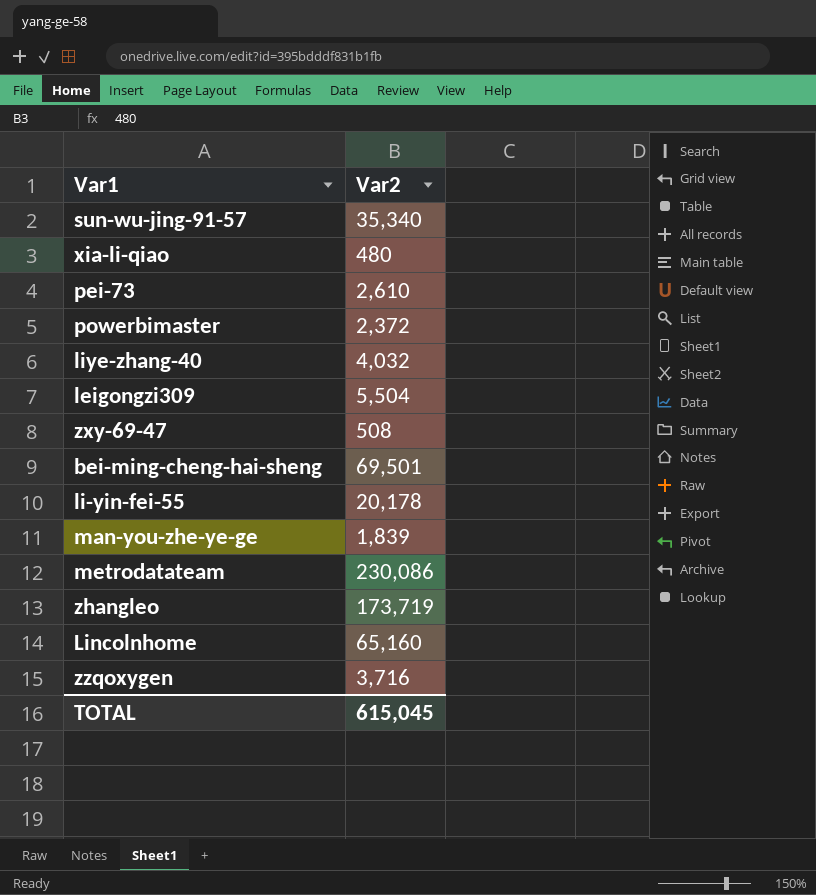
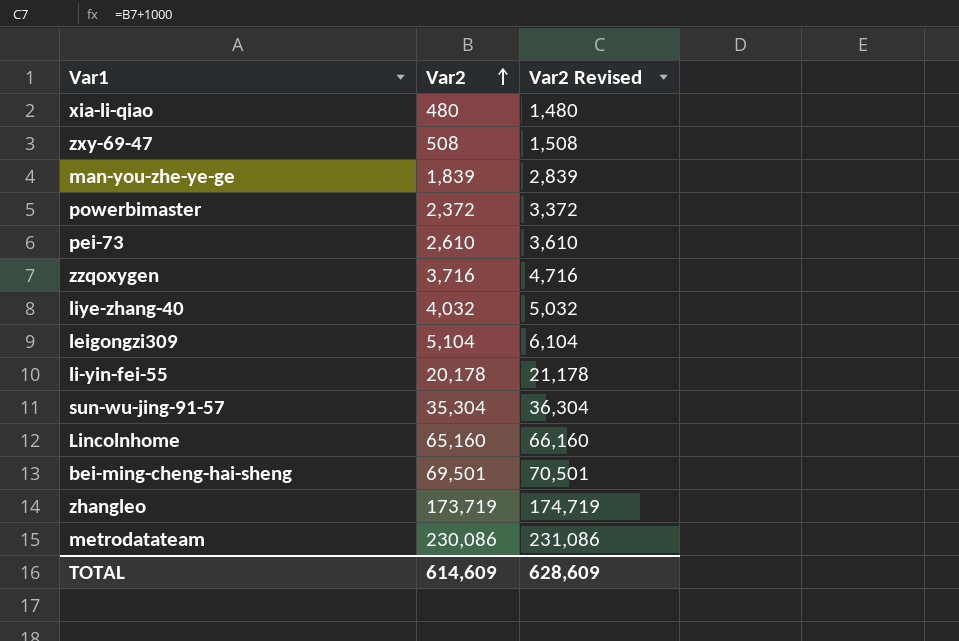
row order: none -> Var2 ascending
column Var2 Revised | formula: none -> [Var2] + 1000
leigongzi309 | Var2: 5,504 -> 5,104
sun-wu-jing-91-57 | Var2: 35,340 -> 35,304
TOTAL | Var2: 615,045 -> 614,609

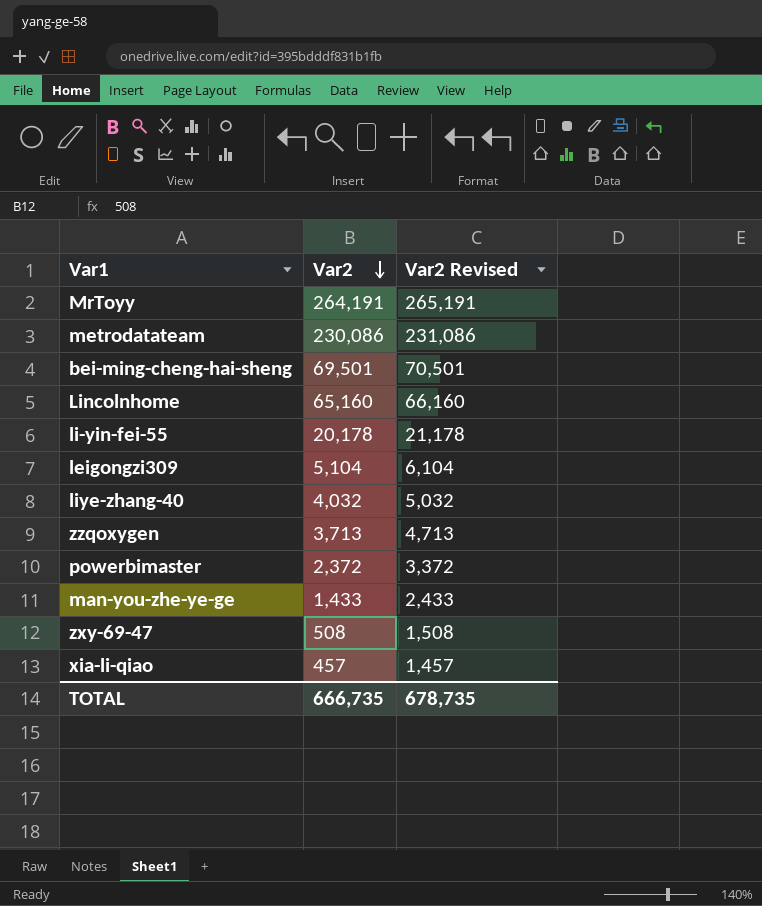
row order: Var2 ascending -> Var2 descending
row pei-73: 2,610 | 3,610 -> none
row sun-wu-jing-91-57: 35,304 | 36,304 -> none
row zhangleo: 173,719 | 174,719 -> none
row MrToyy: none -> 264,191 | 265,191
zzqoxygen | Var2: 3,716 -> 3,713
zzqoxygen | Var2 Revised: 4,716 -> 4,713
man-you-zhe-ye-ge | Var2: 1,839 -> 1,433
man-you-zhe-ye-ge | Var2 Revised: 2,839 -> 2,433
xia-li-qiao | Var2: 480 -> 457
xia-li-qiao | Var2 Revised: 1,480 -> 1,457
TOTAL | Var2: 614,609 -> 666,735
TOTAL | Var2 Revised: 628,609 -> 678,735

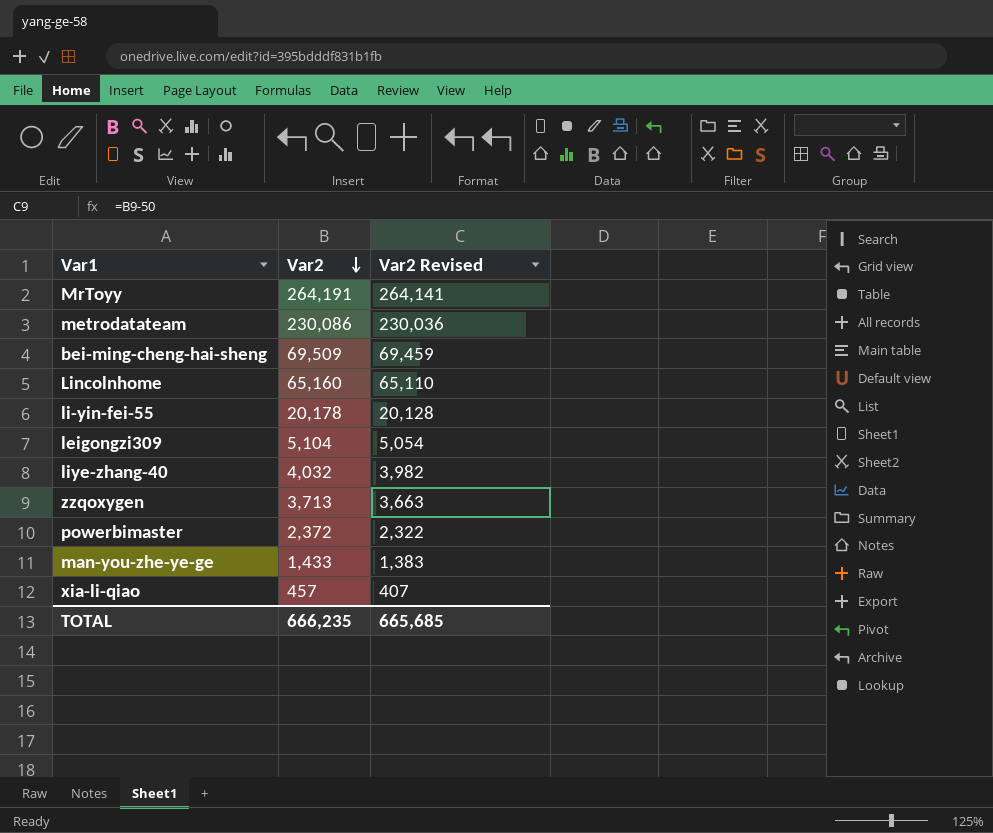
column Var2 Revised | formula: [Var2] + 1000 -> [Var2] - 50
row zxy-69-47: 508 | 1,508 -> none
bei-ming-cheng-hai-sheng | Var2: 69,501 -> 69,509
TOTAL | Var2: 666,735 -> 666,235
TOTAL | Var2 Revised: 678,735 -> 665,685

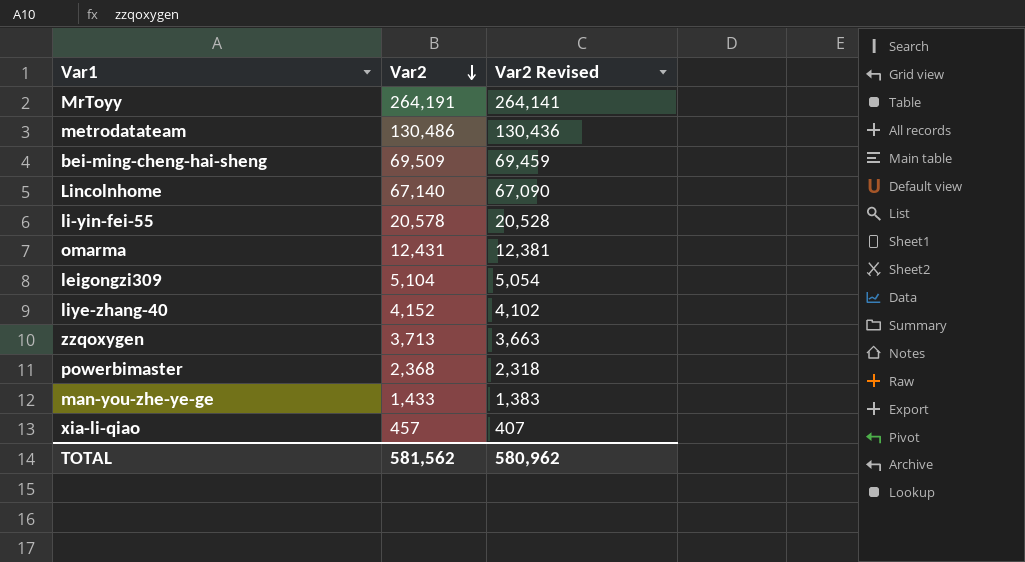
metrodatateam | Var2: 230,086 -> 130,486
metrodatateam | Var2 Revised: 230,036 -> 130,436
Lincolnhome | Var2: 65,160 -> 67,140
Lincolnhome | Var2 Revised: 65,110 -> 67,090
li-yin-fei-55 | Var2: 20,178 -> 20,578
li-yin-fei-55 | Var2 Revised: 20,128 -> 20,528
row omarma: none -> 12,431 | 12,381
liye-zhang-40 | Var2: 4,032 -> 4,152
liye-zhang-40 | Var2 Revised: 3,982 -> 4,102
powerbimaster | Var2: 2,372 -> 2,368
powerbimaster | Var2 Revised: 2,322 -> 2,318
TOTAL | Var2: 666,235 -> 581,562
TOTAL | Var2 Revised: 665,685 -> 580,962

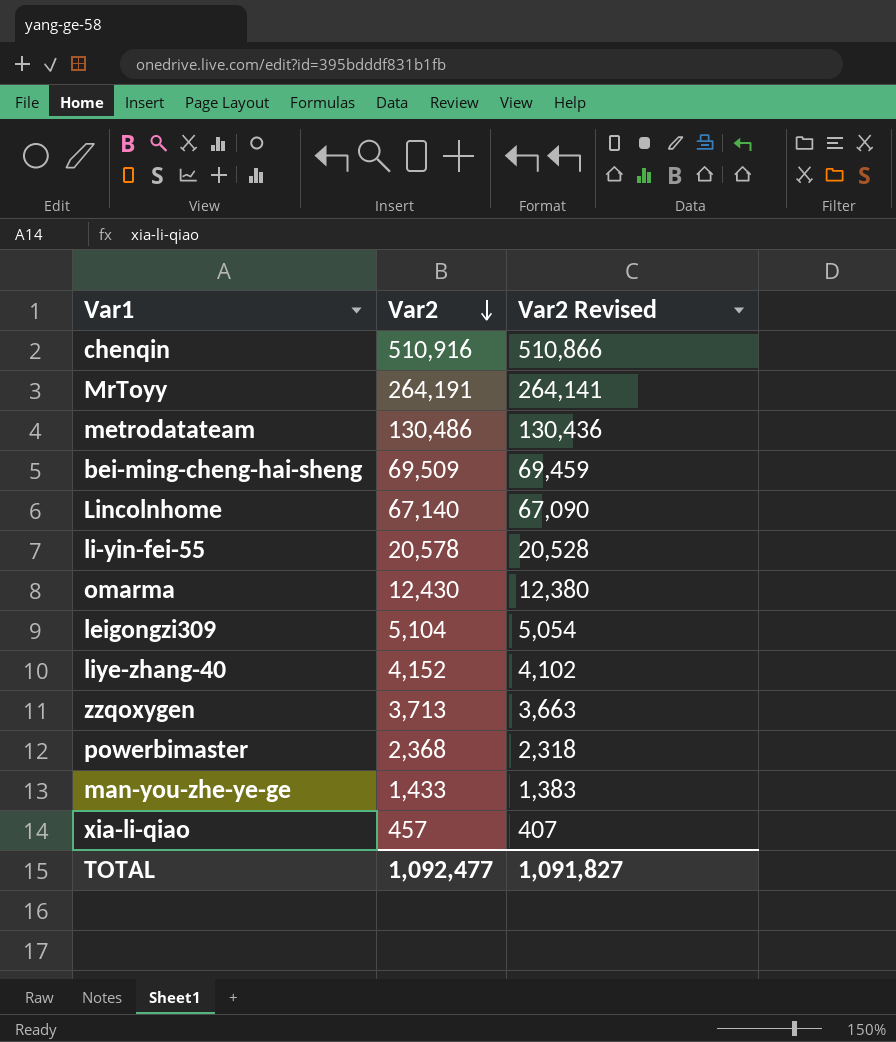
row chenqin: none -> 510,916 | 510,866
omarma | Var2: 12,431 -> 12,430
omarma | Var2 Revised: 12,381 -> 12,380
TOTAL | Var2: 581,562 -> 1,092,477
TOTAL | Var2 Revised: 580,962 -> 1,091,827

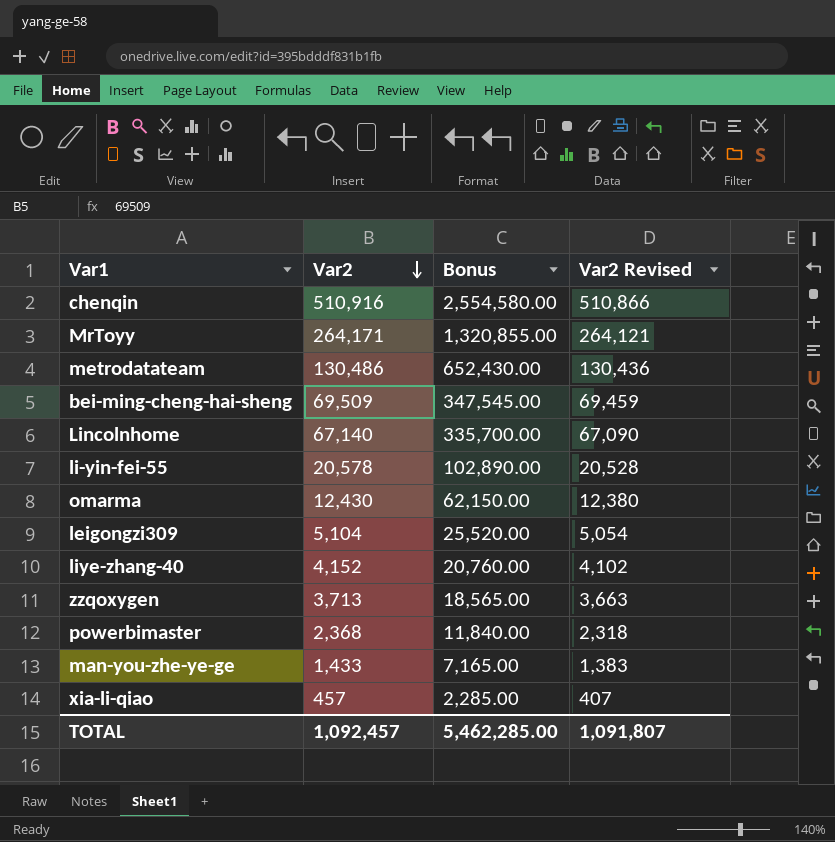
column Bonus | formula: none -> [Var2] * 5
MrToyy | Var2: 264,191 -> 264,171
MrToyy | Var2 Revised: 264,141 -> 264,121
TOTAL | Var2: 1,092,477 -> 1,092,457
TOTAL | Var2 Revised: 1,091,827 -> 1,091,807

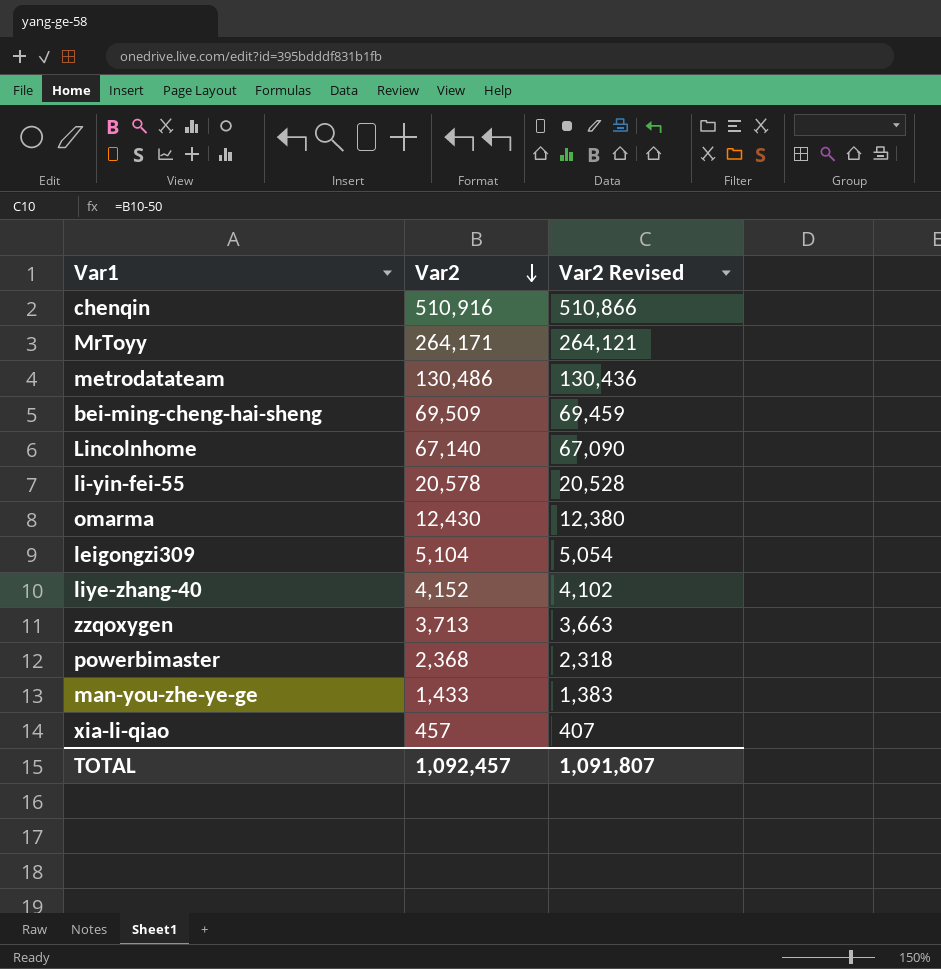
column Bonus | formula: [Var2] * 5 -> none

